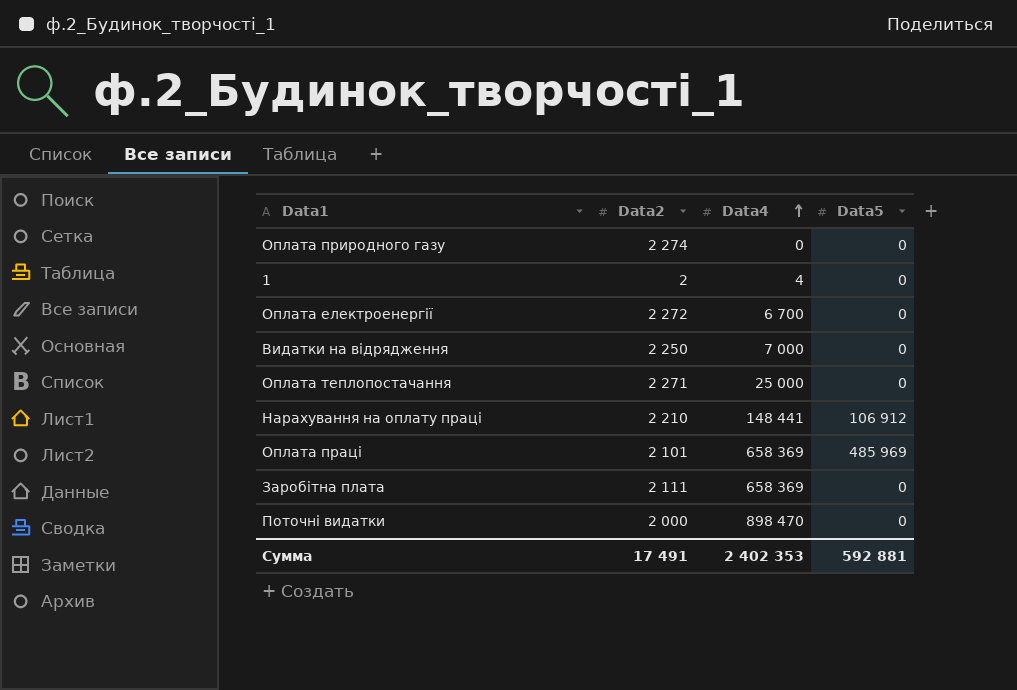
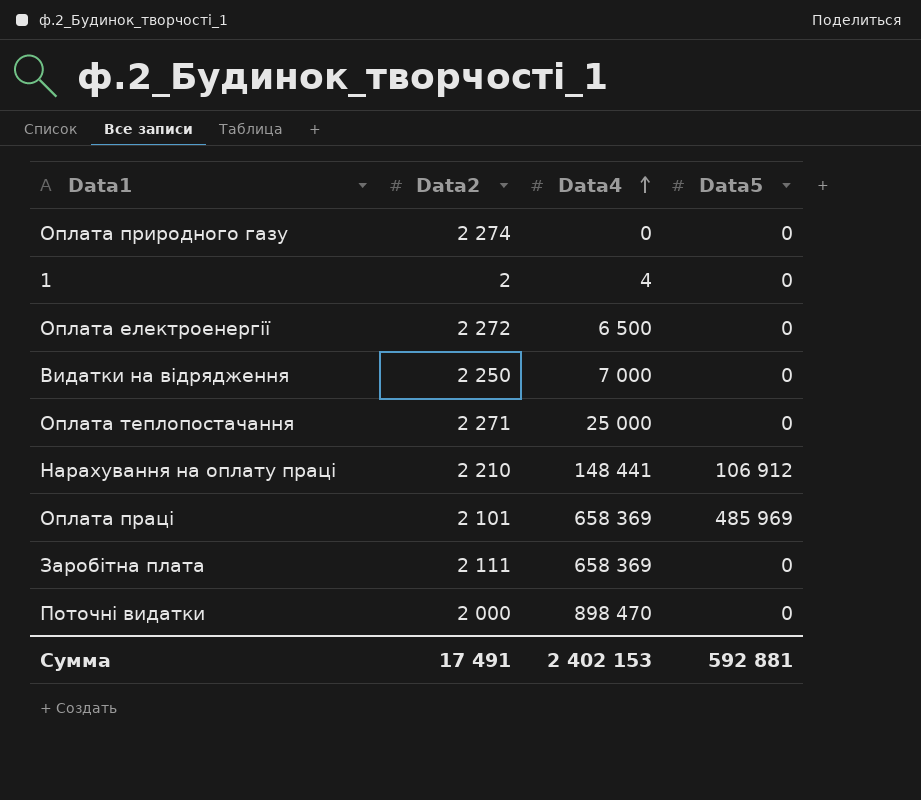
Оплата електроенергії | Data4: 6 700 -> 6 500
Сумма | Data4: 2 402 353 -> 2 402 153

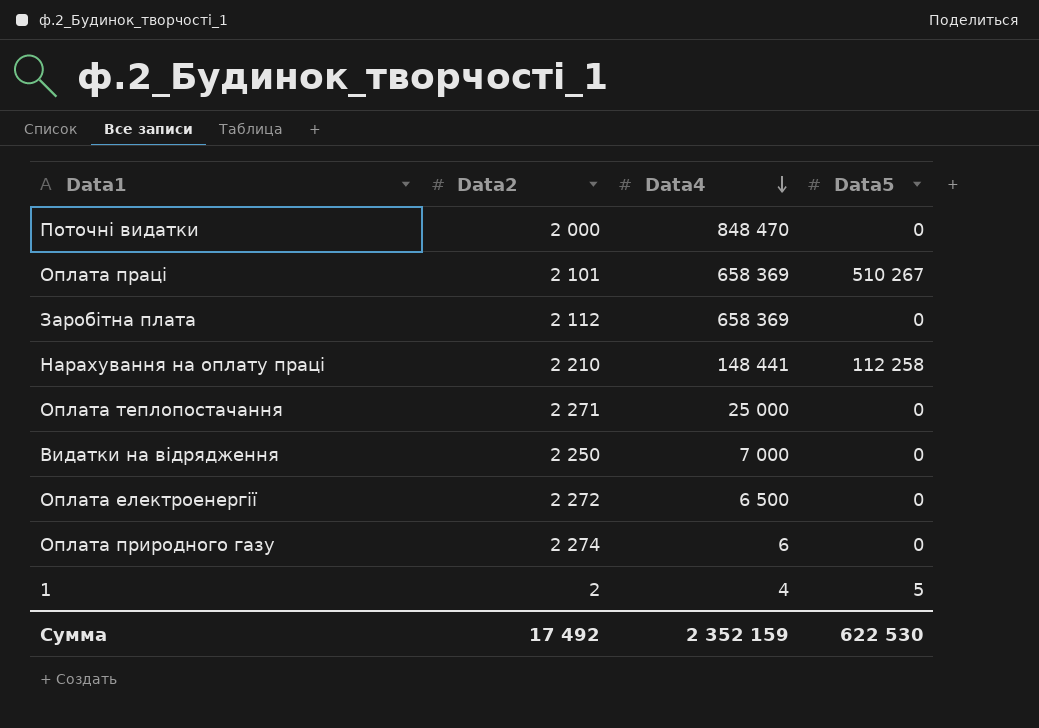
row order: Data4 ascending -> Data4 descending
Поточні видатки | Data4: 898 470 -> 848 470
Оплата праці | Data5: 485 969 -> 510 267
Заробітна плата | Data2: 2 111 -> 2 112
Нарахування на оплату праці | Data5: 106 912 -> 112 258
Оплата природного газу | Data4: 0 -> 6
1 | Data5: 0 -> 5
Сумма | Data2: 17 491 -> 17 492
Сумма | Data4: 2 402 153 -> 2 352 159
Сумма | Data5: 592 881 -> 622 530

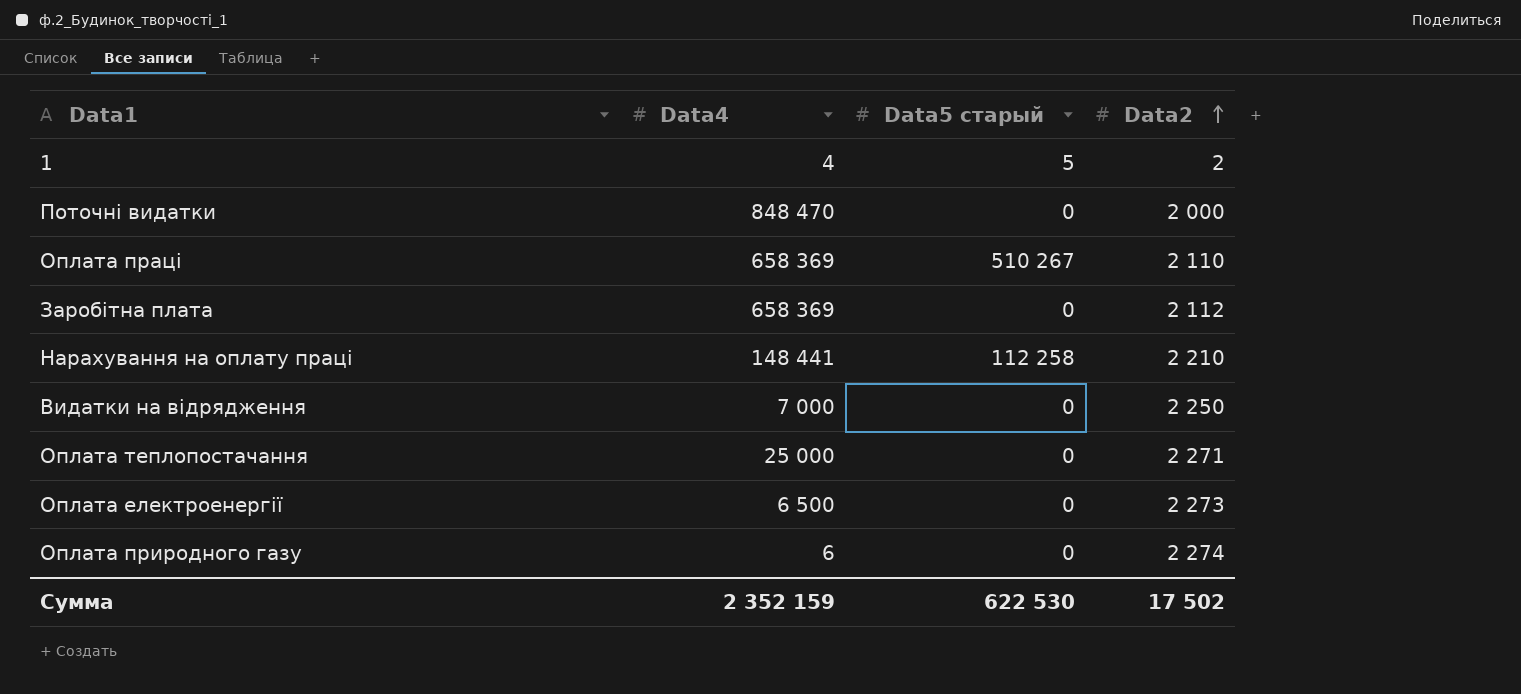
row order: Data4 descending -> Data2 ascending
column name: Data5 -> Data5 старый
column Data2 | position: 2 -> 4
Оплата праці | Data2: 2 101 -> 2 110
Оплата електроенергії | Data2: 2 272 -> 2 273
Сумма | Data2: 17 492 -> 17 502

